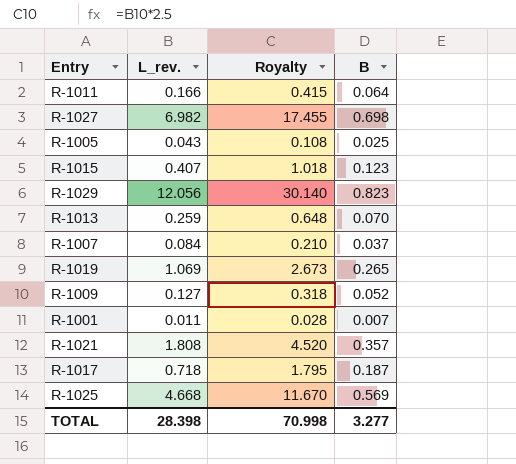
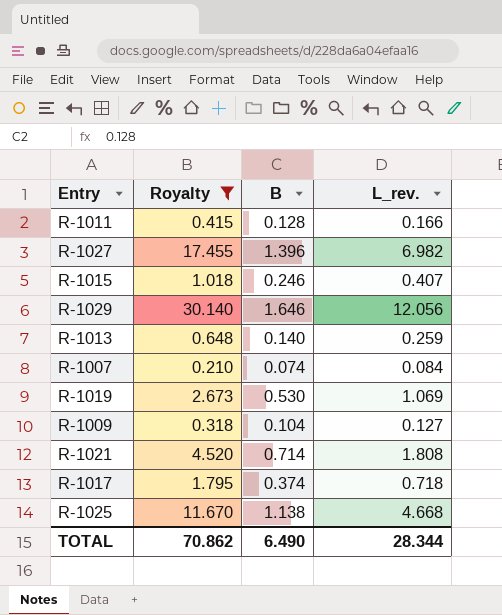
filter: none -> Royalty >= 0.210
column L_rev. | position: 2 -> 4
R-1011 | B: 0.064 -> 0.128
R-1027 | B: 0.698 -> 1.396
R-1015 | B: 0.123 -> 0.246
R-1029 | B: 0.823 -> 1.646
R-1013 | B: 0.070 -> 0.140
R-1007 | B: 0.037 -> 0.074
R-1019 | B: 0.265 -> 0.530
R-1009 | B: 0.052 -> 0.104
R-1021 | B: 0.357 -> 0.714
R-1017 | B: 0.187 -> 0.374
R-1025 | B: 0.569 -> 1.138
TOTAL | Royalty: 70.998 -> 70.862
TOTAL | B: 3.277 -> 6.490
TOTAL | L_rev.: 28.398 -> 28.344

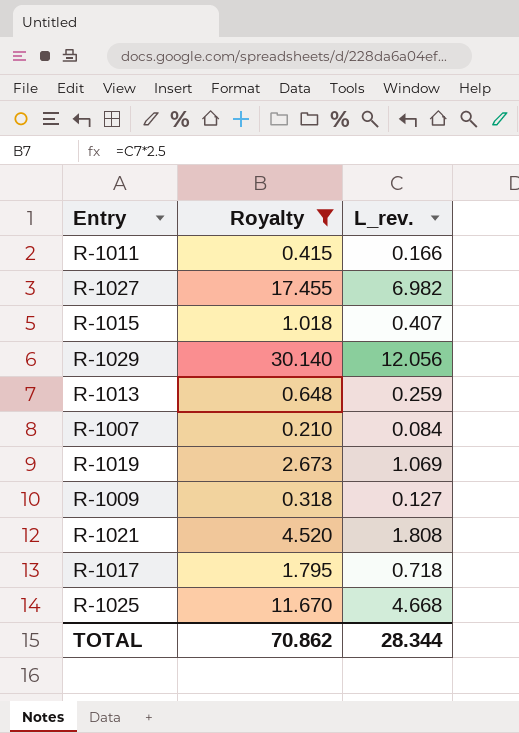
column B | position: 3 -> none

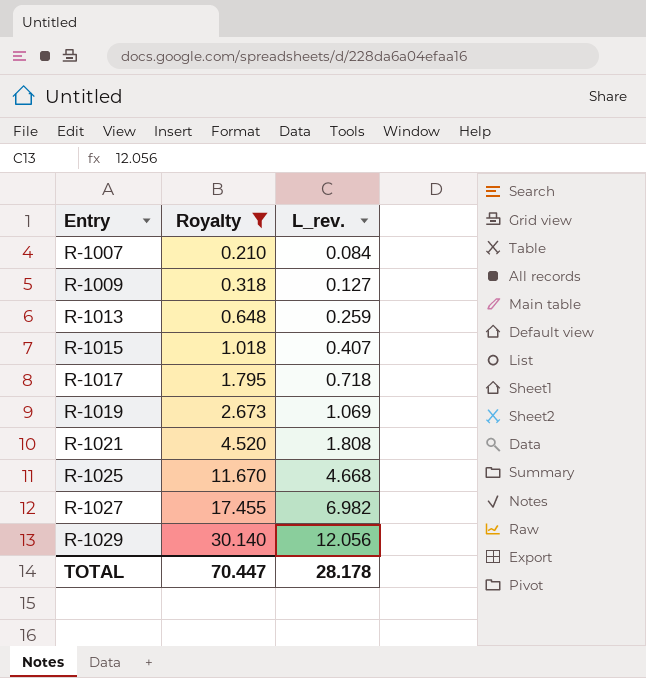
row order: none -> Entry ascending
row R-1011: 0.415 | 0.166 -> none
TOTAL | Royalty: 70.862 -> 70.447
TOTAL | L_rev.: 28.344 -> 28.178

